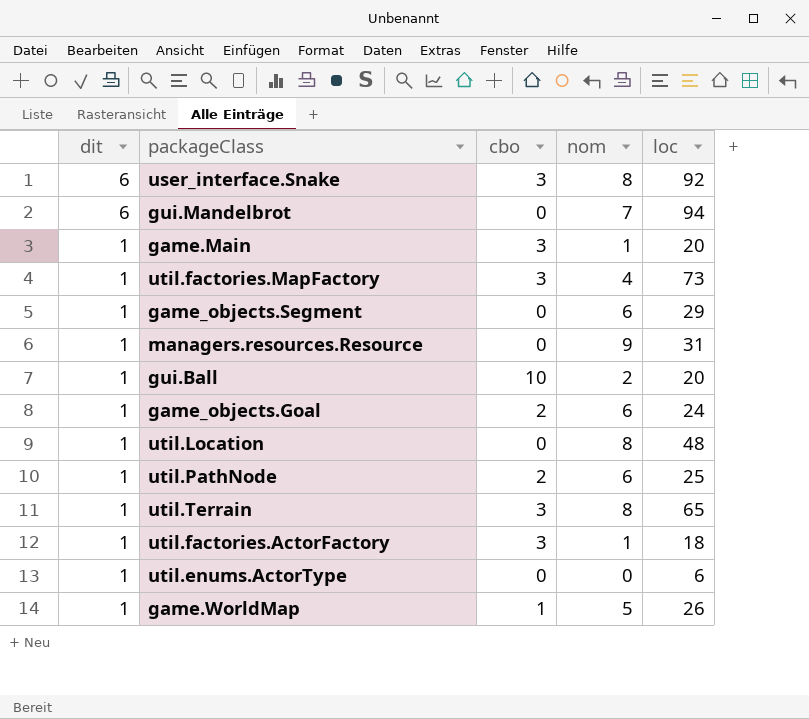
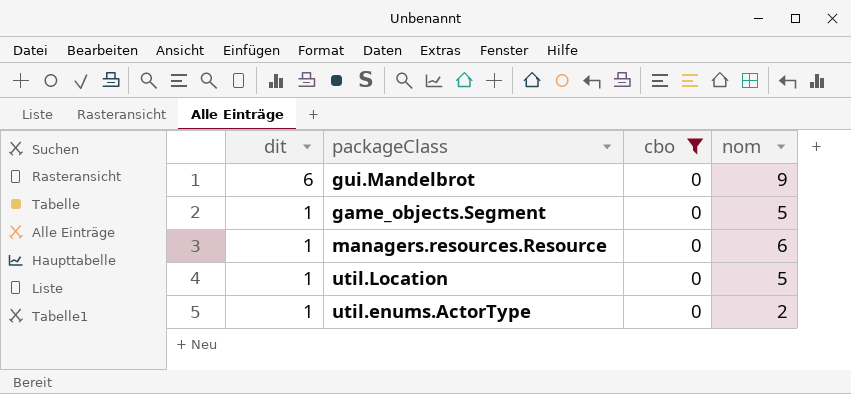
filter: none -> cbo = 0
column loc | position: 5 -> none
gui.Mandelbrot | nom: 7 -> 9
game_objects.Segment | nom: 6 -> 5
managers.resources.Resource | nom: 9 -> 6
util.Location | nom: 8 -> 5
util.enums.ActorType | nom: 0 -> 2

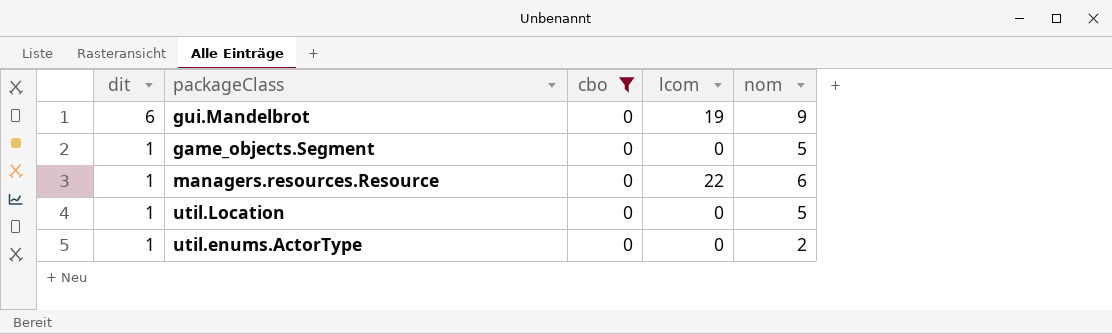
column lcom | position: none -> 4

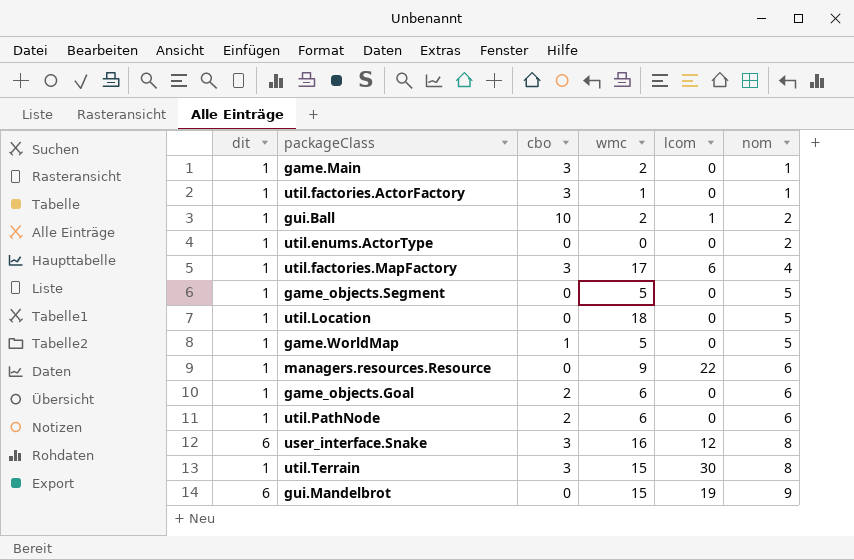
filter: cbo = 0 -> none
row order: dit descending -> nom ascending
column wmc | position: none -> 4

